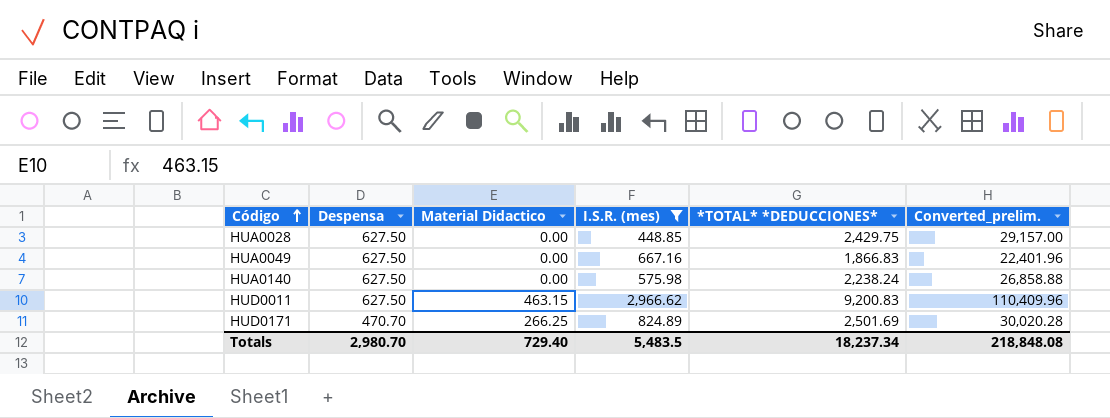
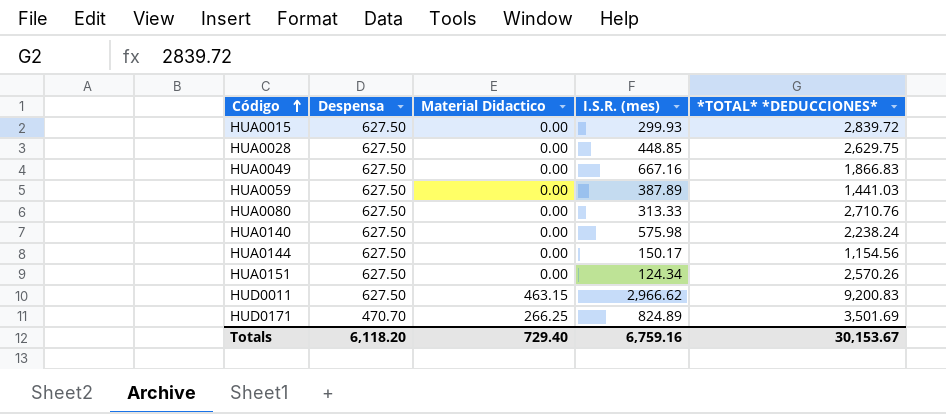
filter: I.S.R. (mes) >= 448.85 -> none
column Converted_prelim. | formula: [*TOTAL* *DEDUCCIONES*] * 12 -> none
HUA0028 | *TOTAL* *DEDUCCIONES*: 2,429.75 -> 2,629.75
HUD0171 | *TOTAL* *DEDUCCIONES*: 2,501.69 -> 3,501.69
Totals | Despensa: 2,980.70 -> 6,118.20
Totals | I.S.R. (mes): 5,483.5 -> 6,759.16
Totals | *TOTAL* *DEDUCCIONES*: 18,237.34 -> 30,153.67

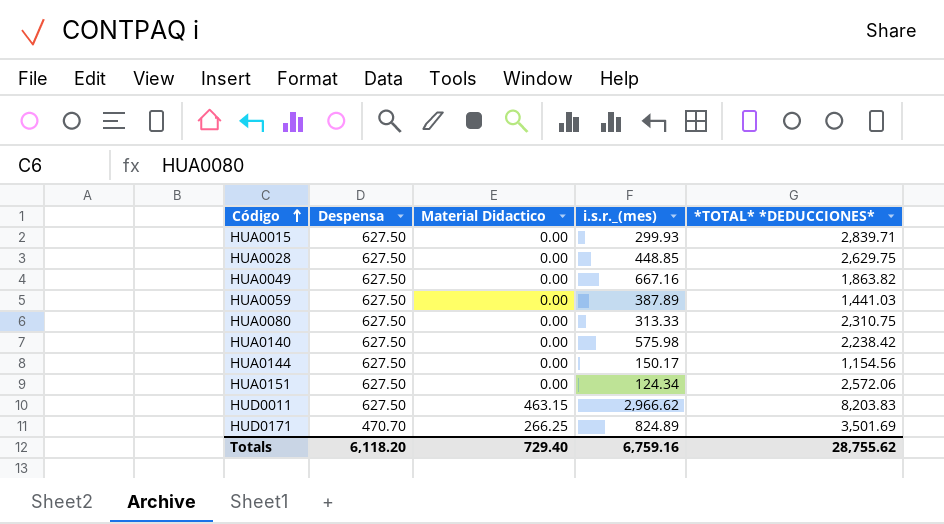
column name: I.S.R. (mes) -> i.s.r._(mes)
HUA0015 | *TOTAL* *DEDUCCIONES*: 2,839.72 -> 2,839.71
HUA0049 | *TOTAL* *DEDUCCIONES*: 1,866.83 -> 1,863.82
HUA0080 | *TOTAL* *DEDUCCIONES*: 2,710.76 -> 2,310.75
HUA0140 | *TOTAL* *DEDUCCIONES*: 2,238.24 -> 2,238.42
HUA0151 | *TOTAL* *DEDUCCIONES*: 2,570.26 -> 2,572.06
HUD0011 | *TOTAL* *DEDUCCIONES*: 9,200.83 -> 8,203.83
Totals | *TOTAL* *DEDUCCIONES*: 30,153.67 -> 28,755.62

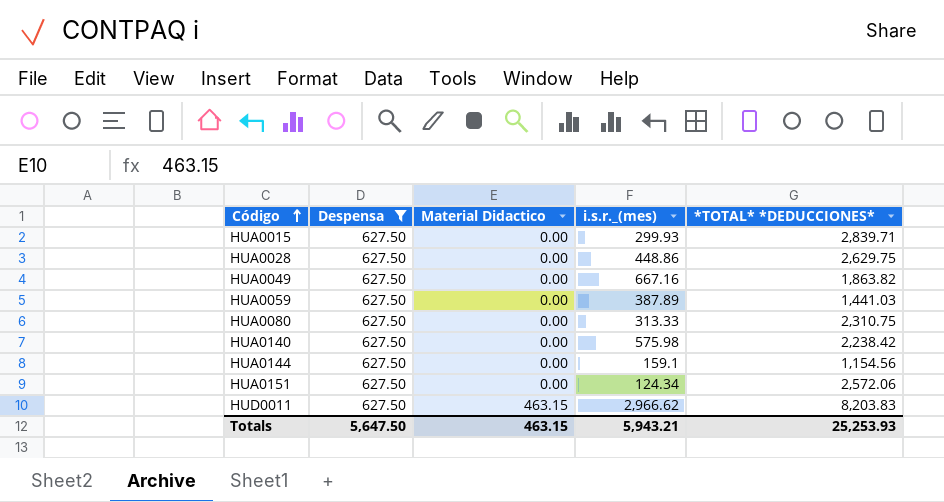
filter: none -> Despensa = 627.50
HUA0028 | i.s.r._(mes): 448.85 -> 448.86
HUA0144 | i.s.r._(mes): 150.17 -> 159.1
Totals | Despensa: 6,118.20 -> 5,647.50
Totals | Material Didactico: 729.40 -> 463.15
Totals | i.s.r._(mes): 6,759.16 -> 5,943.21
Totals | *TOTAL* *DEDUCCIONES*: 28,755.62 -> 25,253.93

